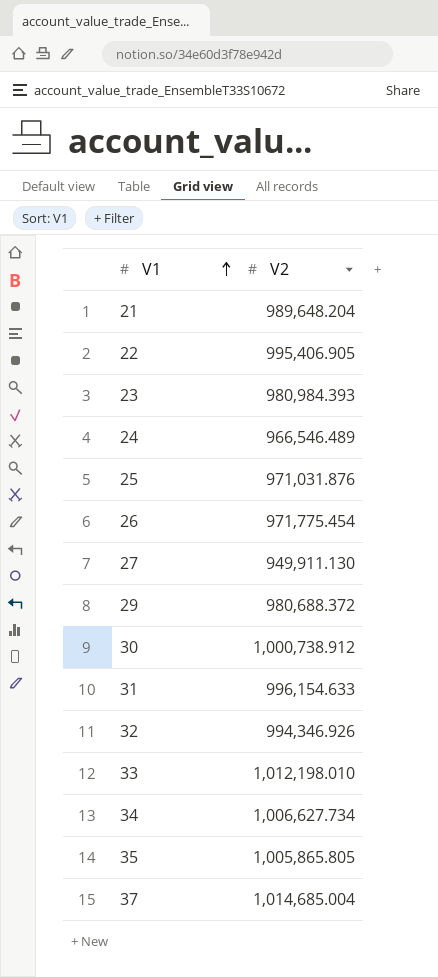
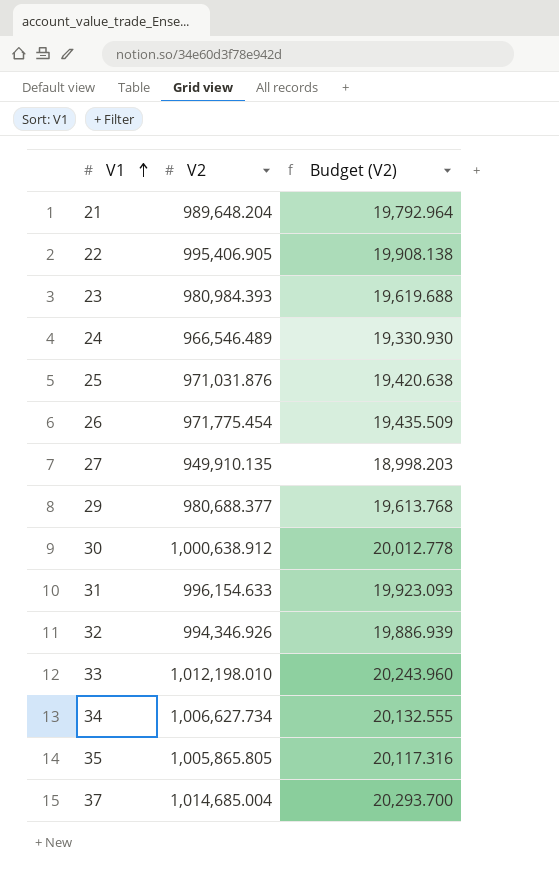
column Budget (V2) | formula: none -> [V2] * 0.02
27 | V2: 949,911.130 -> 949,910.135
29 | V2: 980,688.372 -> 980,688.377
30 | V2: 1,000,738.912 -> 1,000,638.912

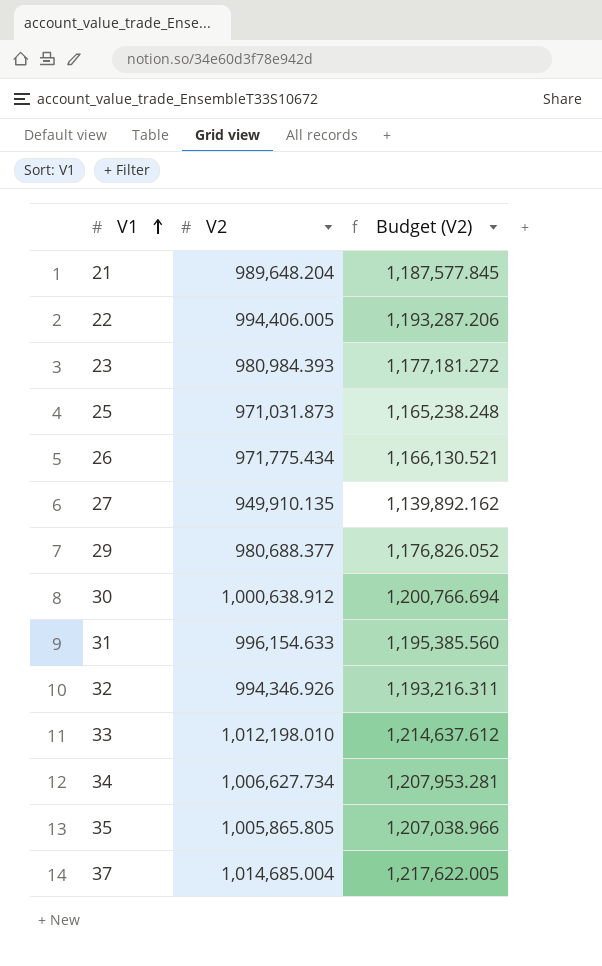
column Budget (V2) | formula: [V2] * 0.02 -> [V2] * 1.2
row 24: 966,546.489 | 19,330.930 -> none
22 | V2: 995,406.905 -> 994,406.005
25 | V2: 971,031.876 -> 971,031.873
26 | V2: 971,775.454 -> 971,775.434

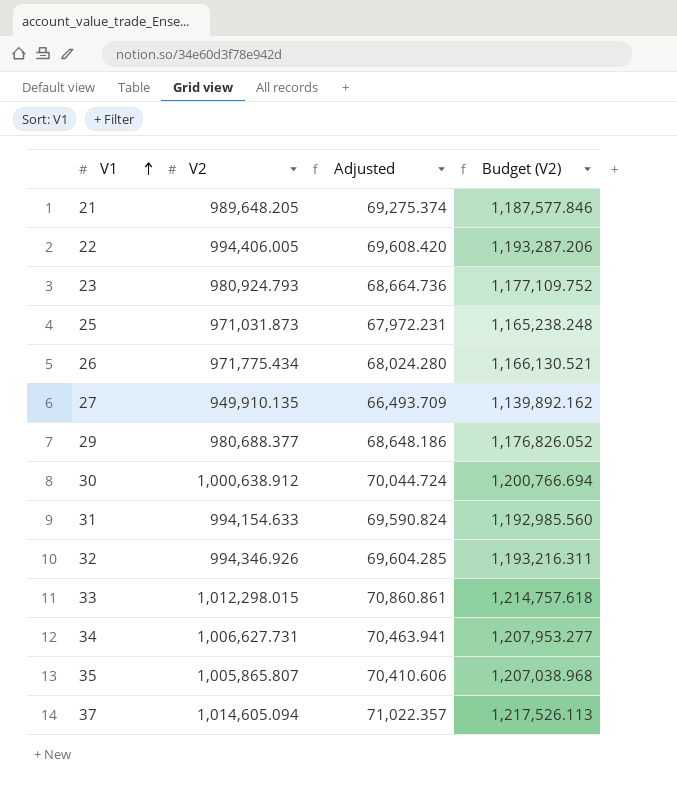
column Adjusted | formula: none -> [V2] * 0.07
21 | V2: 989,648.204 -> 989,648.205
21 | Budget (V2): 1,187,577.845 -> 1,187,577.846
23 | V2: 980,984.393 -> 980,924.793
23 | Budget (V2): 1,177,181.272 -> 1,177,109.752
31 | V2: 996,154.633 -> 994,154.633
31 | Budget (V2): 1,195,385.560 -> 1,192,985.560
33 | V2: 1,012,198.010 -> 1,012,298.015
33 | Budget (V2): 1,214,637.612 -> 1,214,757.618
34 | V2: 1,006,627.734 -> 1,006,627.731
34 | Budget (V2): 1,207,953.281 -> 1,207,953.277
35 | V2: 1,005,865.805 -> 1,005,865.807
35 | Budget (V2): 1,207,038.966 -> 1,207,038.968
37 | V2: 1,014,685.004 -> 1,014,605.094
37 | Budget (V2): 1,217,622.005 -> 1,217,526.113

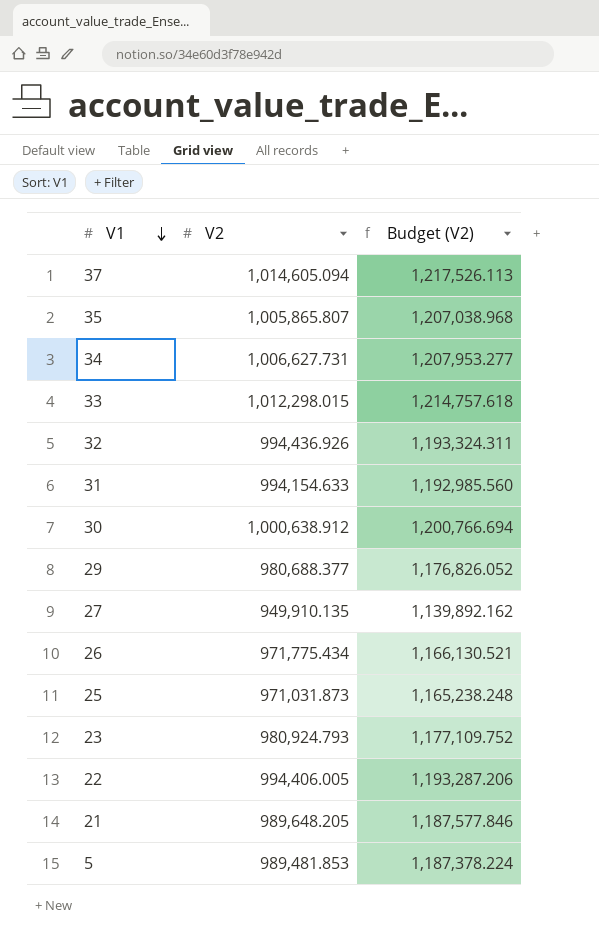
row order: V1 ascending -> V1 descending
column Adjusted | formula: [V2] * 0.07 -> none
32 | V2: 994,346.926 -> 994,436.926
32 | Budget (V2): 1,193,216.311 -> 1,193,324.311
row 5: none -> 989,481.853 | 1,187,378.224

